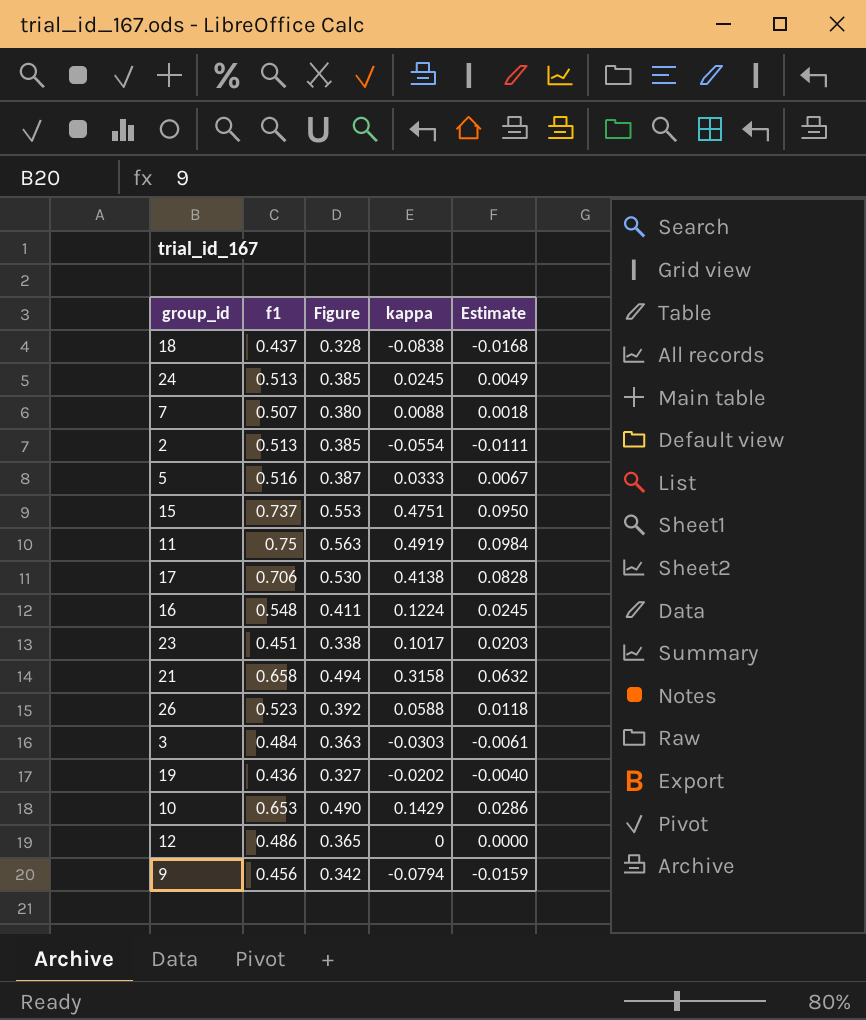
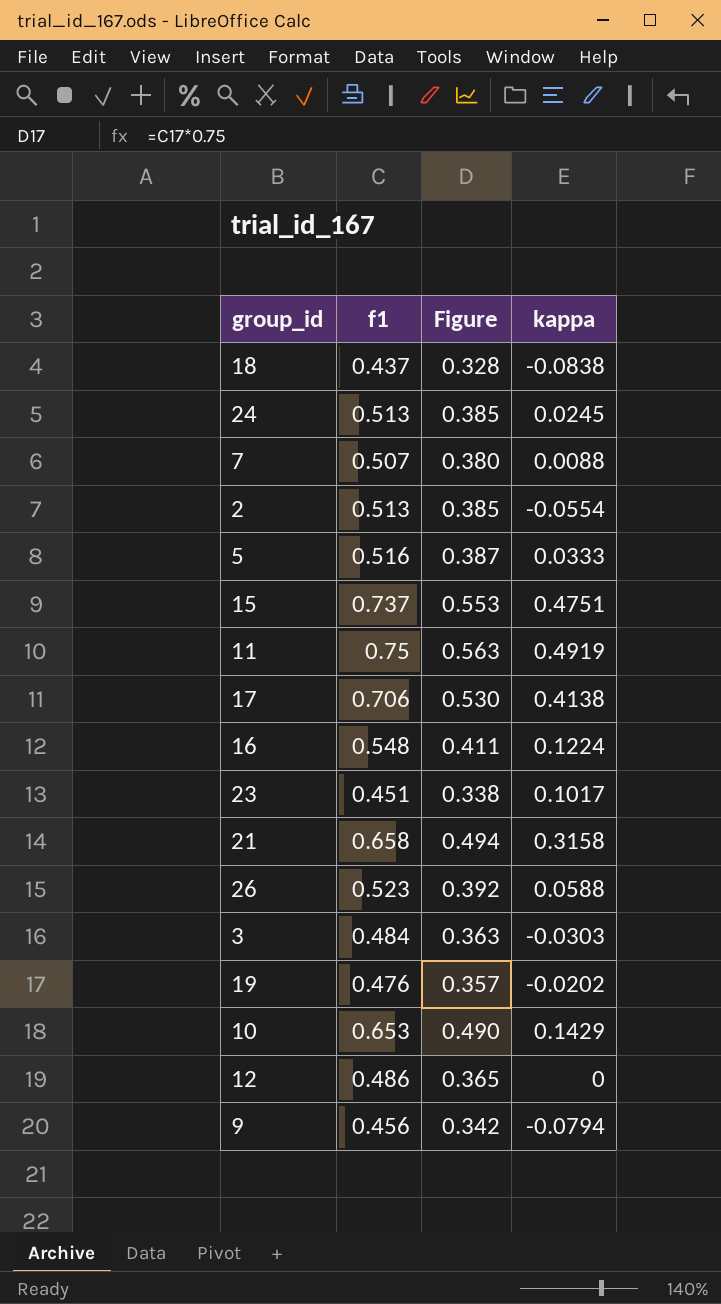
column Estimate | formula: [kappa] * 0.2 -> none
19 | f1: 0.436 -> 0.476
19 | Figure: 0.327 -> 0.357

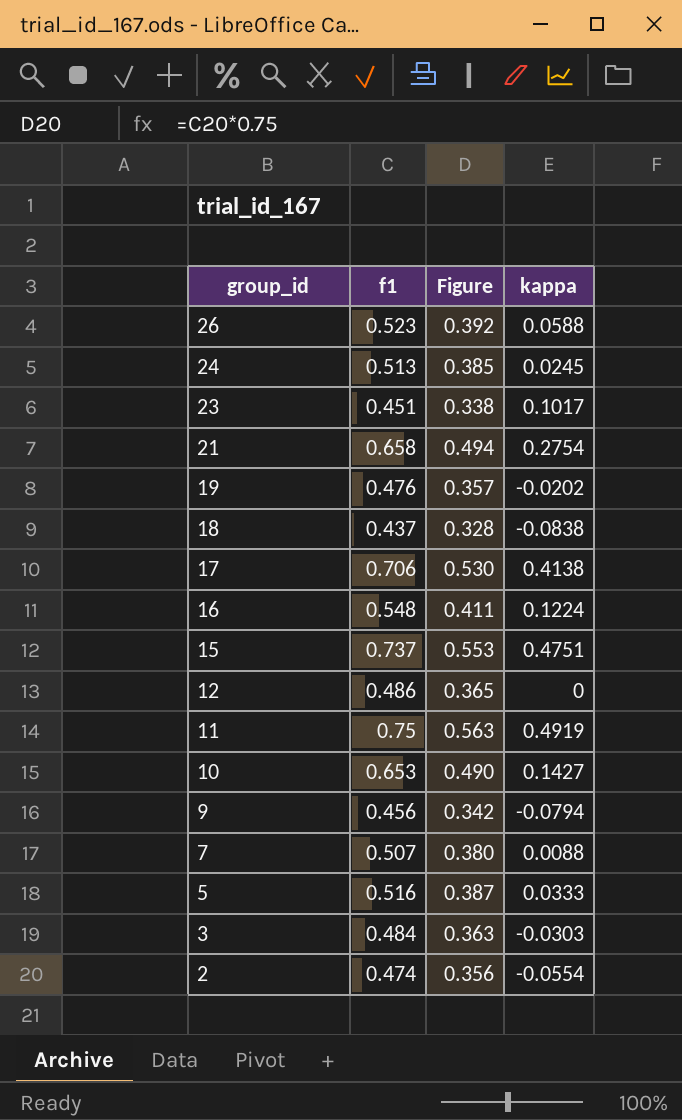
row order: none -> group_id descending
21 | kappa: 0.3158 -> 0.2754
10 | kappa: 0.1429 -> 0.1427
2 | f1: 0.513 -> 0.474
2 | Figure: 0.385 -> 0.356

